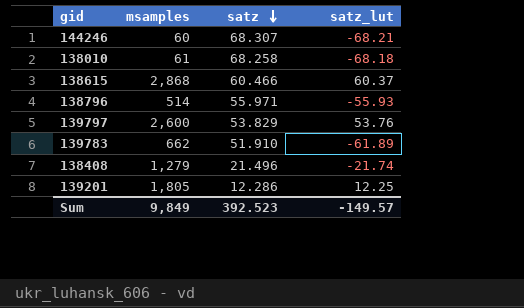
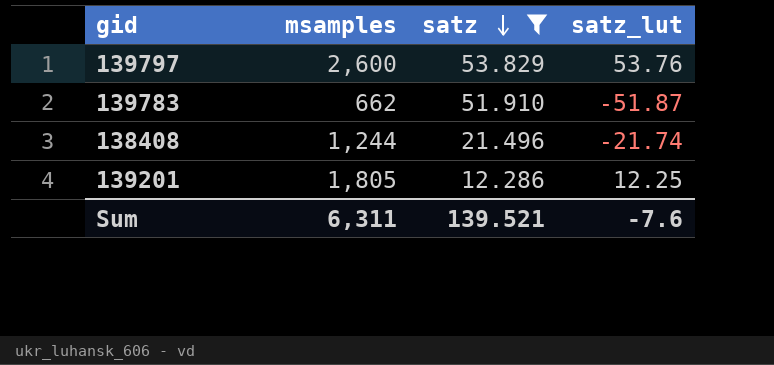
filter: none -> satz <= 53.829
139783 | satz_lut: -61.89 -> -51.87
138408 | msamples: 1,279 -> 1,244
Sum | msamples: 9,849 -> 6,311
Sum | satz: 392.523 -> 139.521
Sum | satz_lut: -149.57 -> -7.6

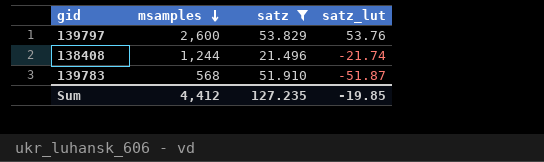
row order: satz descending -> msamples descending
row 139201: 1,805 | 12.286 | 12.25 -> none
139783 | msamples: 662 -> 568
Sum | msamples: 6,311 -> 4,412
Sum | satz: 139.521 -> 127.235
Sum | satz_lut: -7.6 -> -19.85

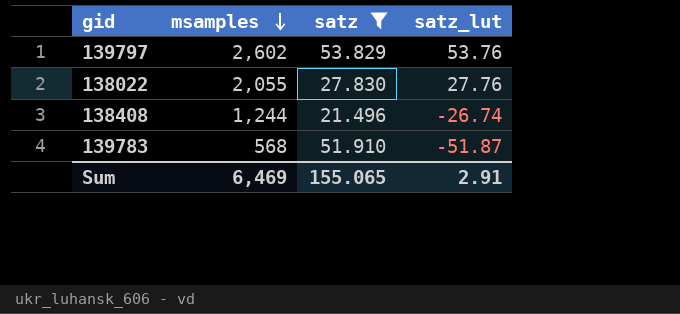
139797 | msamples: 2,600 -> 2,602
row 138022: none -> 2,055 | 27.830 | 27.76
138408 | satz_lut: -21.74 -> -26.74
Sum | msamples: 4,412 -> 6,469
Sum | satz: 127.235 -> 155.065
Sum | satz_lut: -19.85 -> 2.91

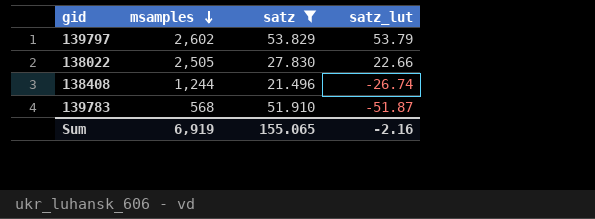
139797 | satz_lut: 53.76 -> 53.79
138022 | msamples: 2,055 -> 2,505
138022 | satz_lut: 27.76 -> 22.66
Sum | msamples: 6,469 -> 6,919
Sum | satz_lut: 2.91 -> -2.16

